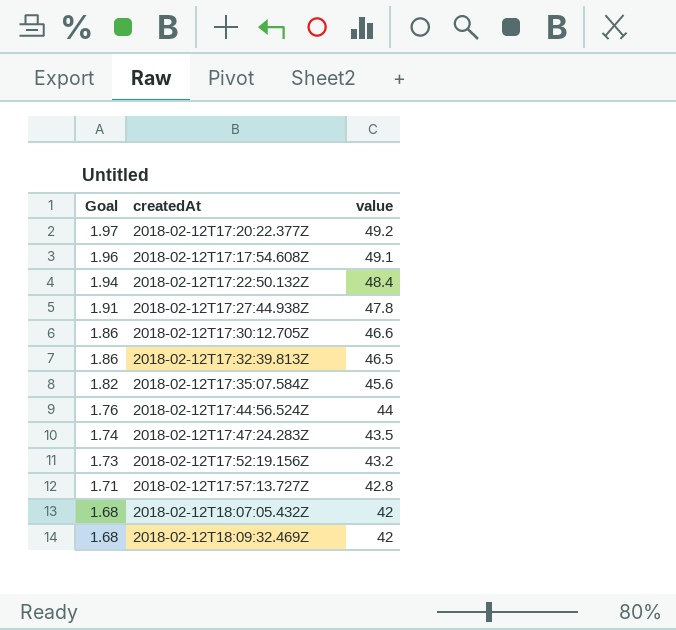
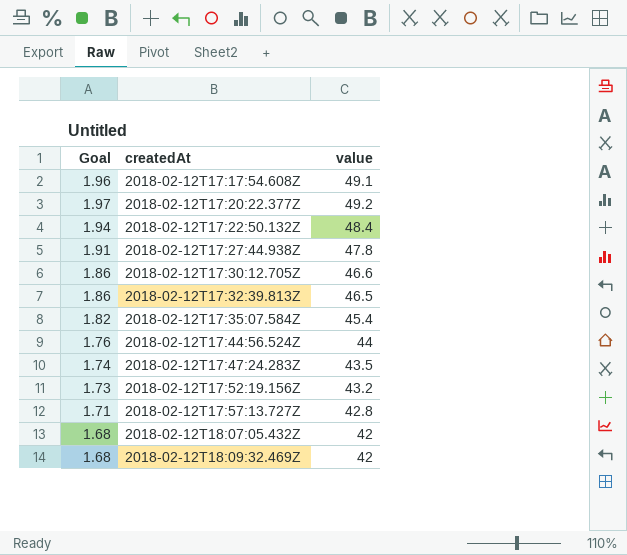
row order: Goal descending -> createdAt ascending
2018-02-12T17:35:07.584Z | value: 45.6 -> 45.4

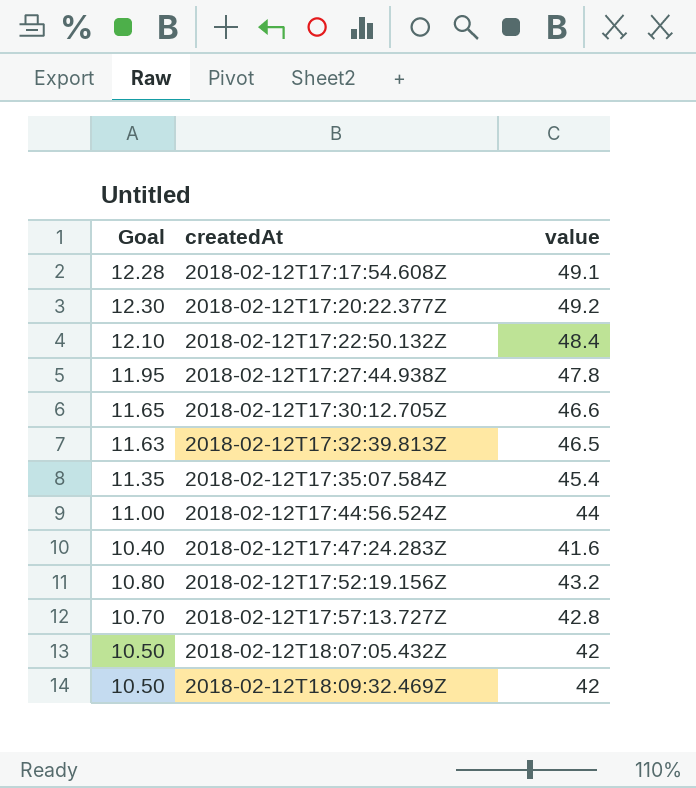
column Goal | formula: [value] * 0.04 -> [value] * 0.25
2018-02-12T17:47:24.283Z | value: 43.5 -> 41.6

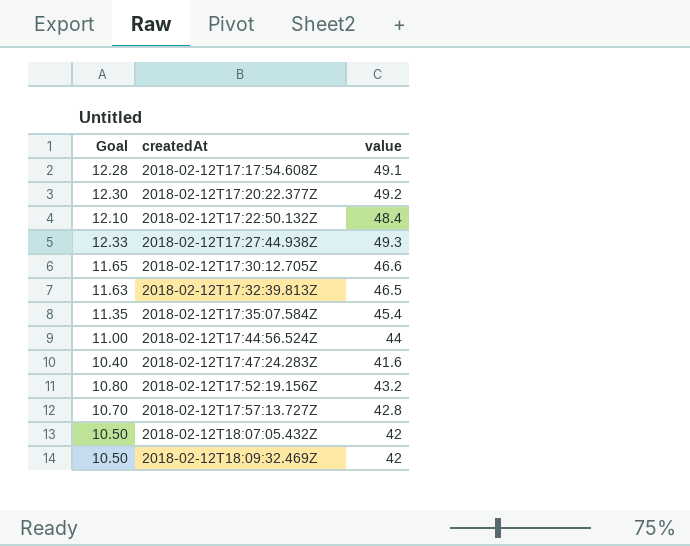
2018-02-12T17:27:44.938Z | Goal: 11.95 -> 12.33
2018-02-12T17:27:44.938Z | value: 47.8 -> 49.3

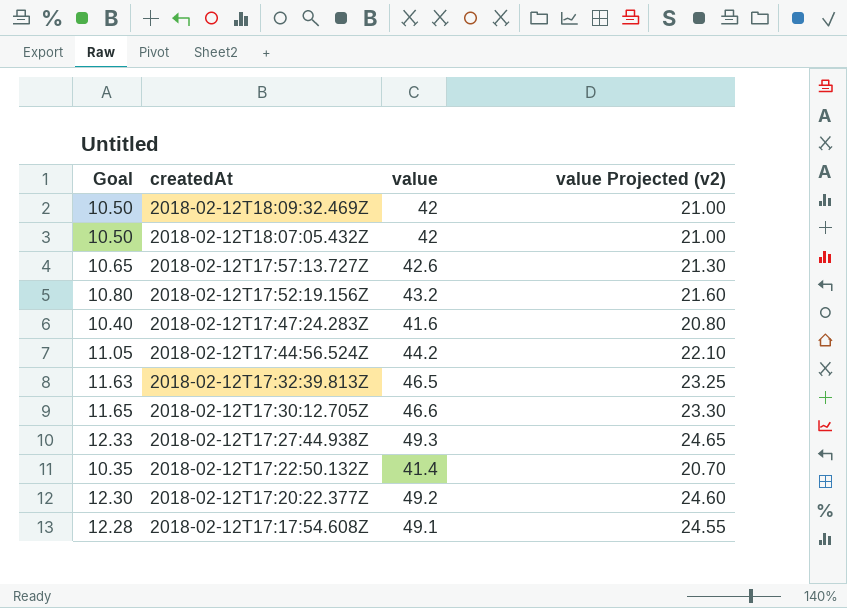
row order: createdAt ascending -> createdAt descending
column value Projected (v2) | formula: none -> [value] * 0.5
row 2018-02-12T17:35:07.584Z: 11.35 | 45.4 -> none
2018-02-12T17:57:13.727Z | Goal: 10.70 -> 10.65
2018-02-12T17:57:13.727Z | value: 42.8 -> 42.6
2018-02-12T17:44:56.524Z | Goal: 11.00 -> 11.05
2018-02-12T17:44:56.524Z | value: 44 -> 44.2
2018-02-12T17:22:50.132Z | Goal: 12.10 -> 10.35
2018-02-12T17:22:50.132Z | value: 48.4 -> 41.4

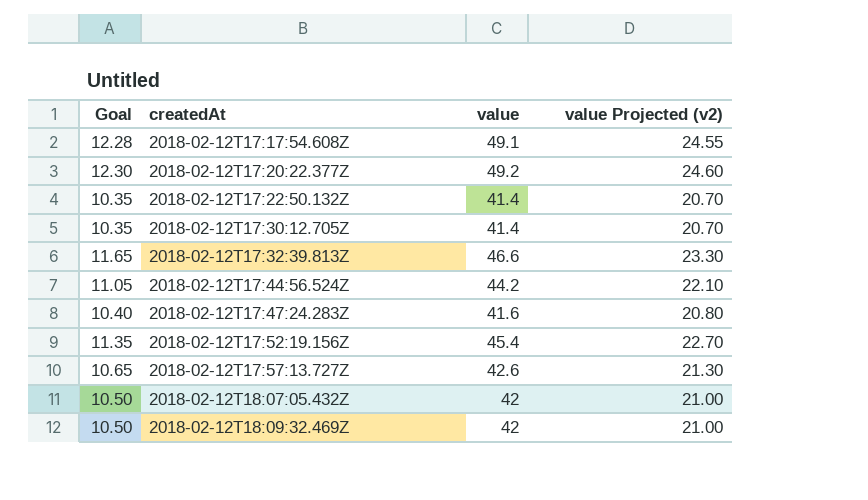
row order: createdAt descending -> createdAt ascending
row 2018-02-12T17:27:44.938Z: 12.33 | 49.3 | 24.65 -> none
2018-02-12T17:30:12.705Z | Goal: 11.65 -> 10.35
2018-02-12T17:30:12.705Z | value: 46.6 -> 41.4
2018-02-12T17:30:12.705Z | value Projected (v2): 23.30 -> 20.70
2018-02-12T17:32:39.813Z | Goal: 11.63 -> 11.65
2018-02-12T17:32:39.813Z | value: 46.5 -> 46.6
2018-02-12T17:32:39.813Z | value Projected (v2): 23.25 -> 23.30
2018-02-12T17:52:19.156Z | Goal: 10.80 -> 11.35
2018-02-12T17:52:19.156Z | value: 43.2 -> 45.4
2018-02-12T17:52:19.156Z | value Projected (v2): 21.60 -> 22.70

